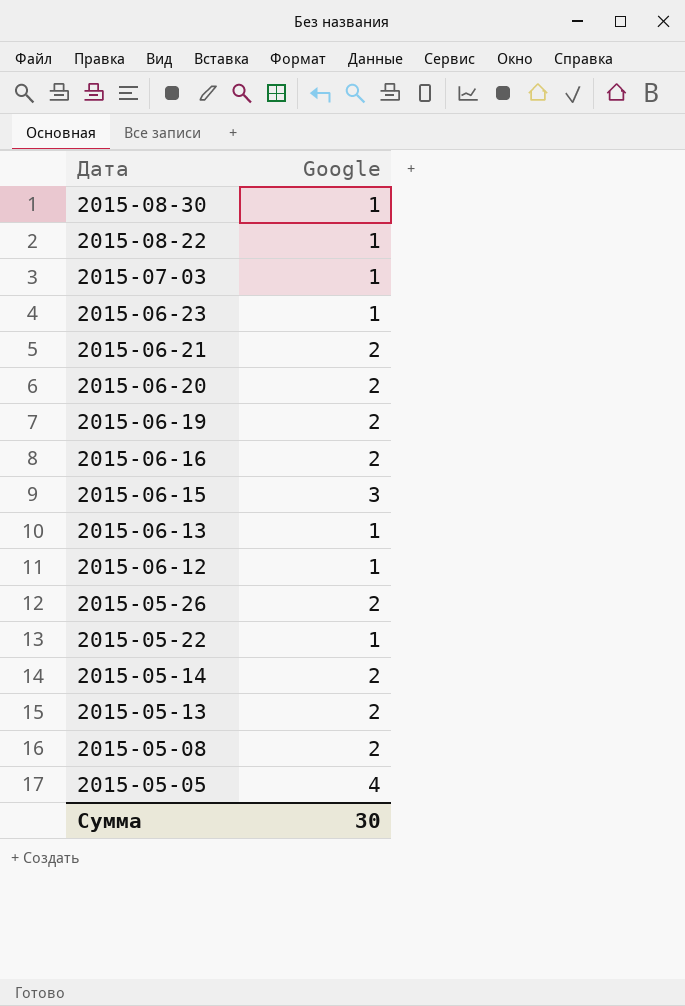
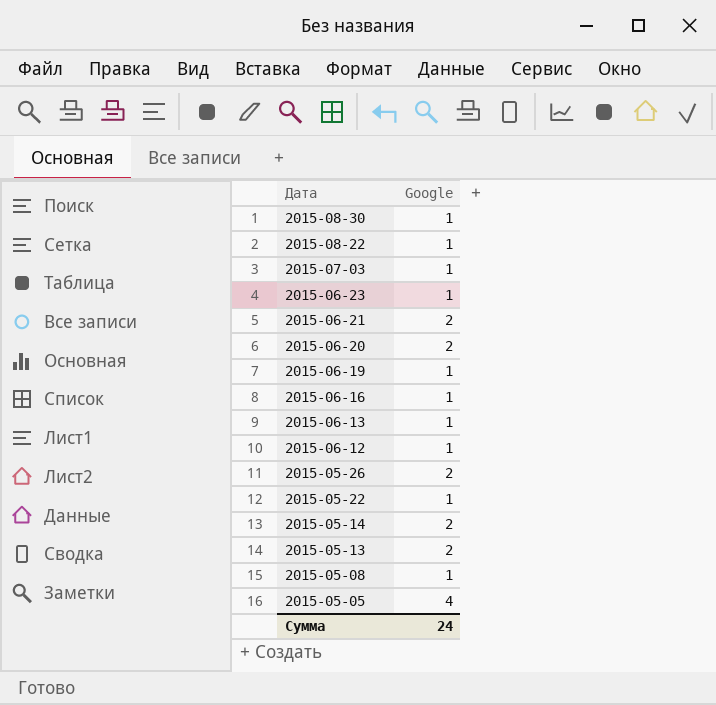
row 2015-06-15: 3 -> none
2015-06-19 | Google: 2 -> 1
2015-06-16 | Google: 2 -> 1
2015-05-08 | Google: 2 -> 1
Сумма | Google: 30 -> 24

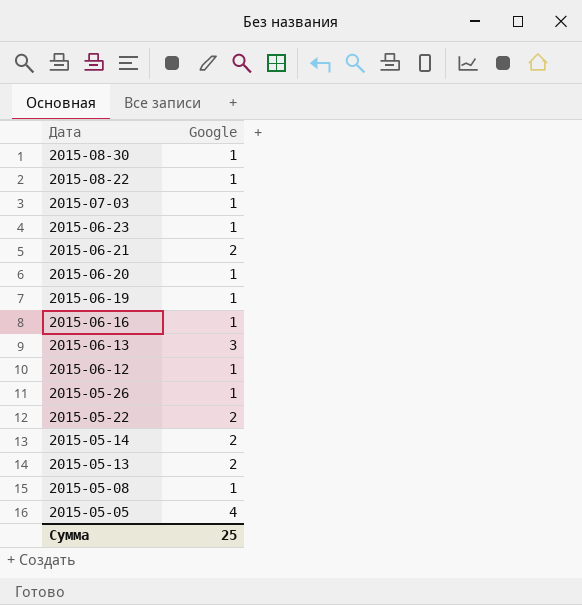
2015-06-20 | Google: 2 -> 1
2015-06-13 | Google: 1 -> 3
2015-05-26 | Google: 2 -> 1
2015-05-22 | Google: 1 -> 2
Сумма | Google: 24 -> 25

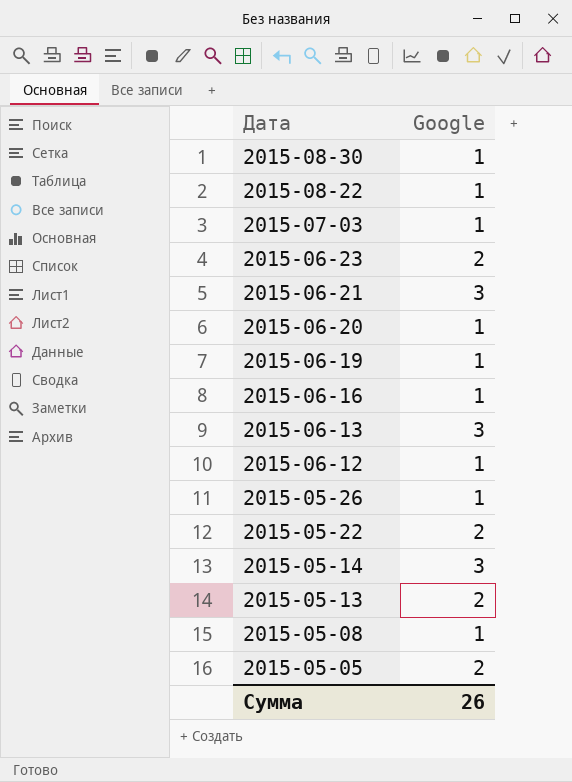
2015-06-23 | Google: 1 -> 2
2015-06-21 | Google: 2 -> 3
2015-05-14 | Google: 2 -> 3
2015-05-05 | Google: 4 -> 2
Сумма | Google: 25 -> 26

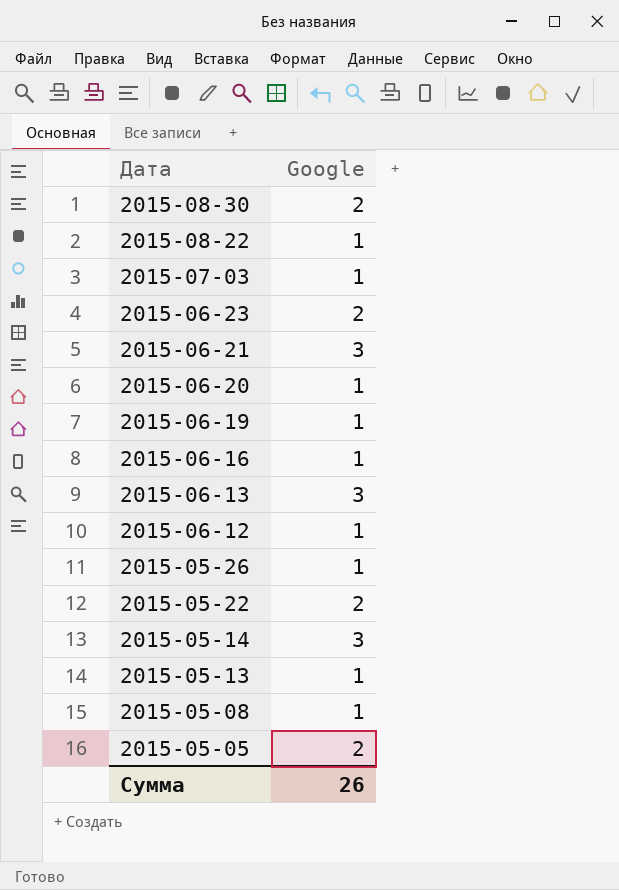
2015-08-30 | Google: 1 -> 2
2015-05-13 | Google: 2 -> 1

